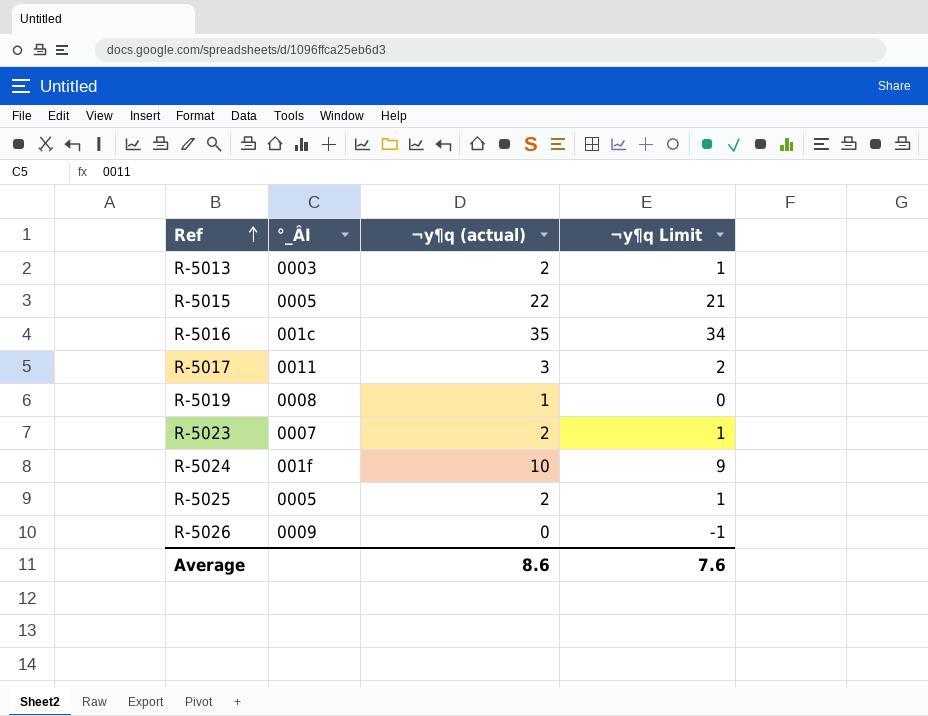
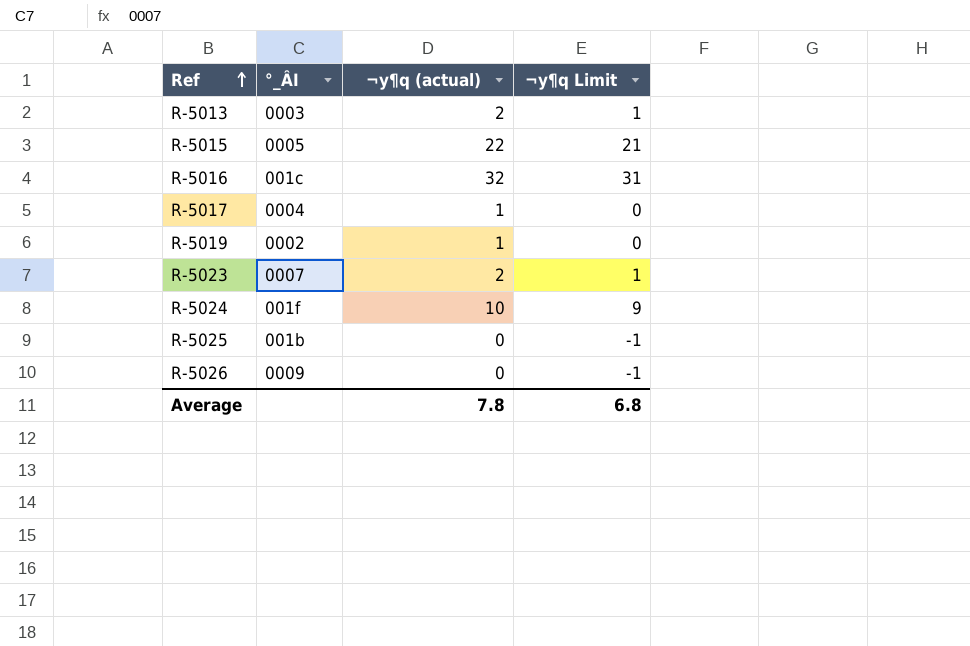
R-5016 | ¬y¶q (actual): 35 -> 32
R-5016 | ¬y¶q Limit: 34 -> 31
R-5017 | °_ÂI: 0011 -> 0004
R-5017 | ¬y¶q (actual): 3 -> 1
R-5017 | ¬y¶q Limit: 2 -> 0
R-5019 | °_ÂI: 0008 -> 0002
R-5025 | °_ÂI: 0005 -> 001b
R-5025 | ¬y¶q (actual): 2 -> 0
R-5025 | ¬y¶q Limit: 1 -> -1
Average | ¬y¶q (actual): 8.6 -> 7.8
Average | ¬y¶q Limit: 7.6 -> 6.8

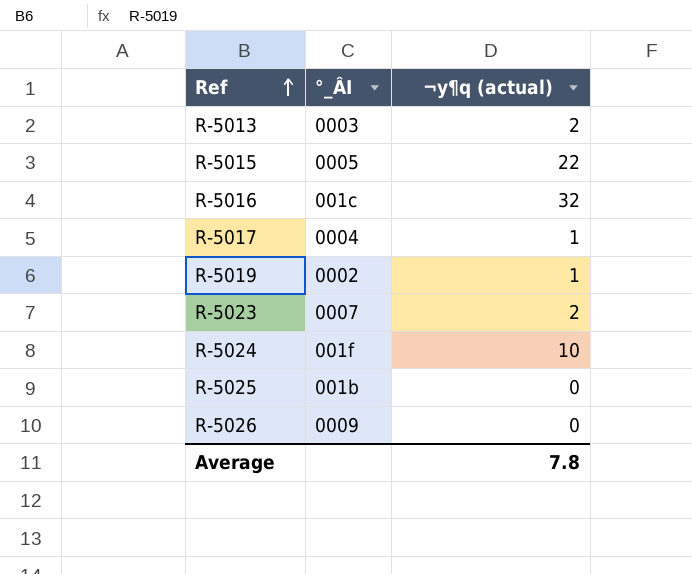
column ¬y¶q Limit | formula: [¬y¶q (actual)] - 1 -> none

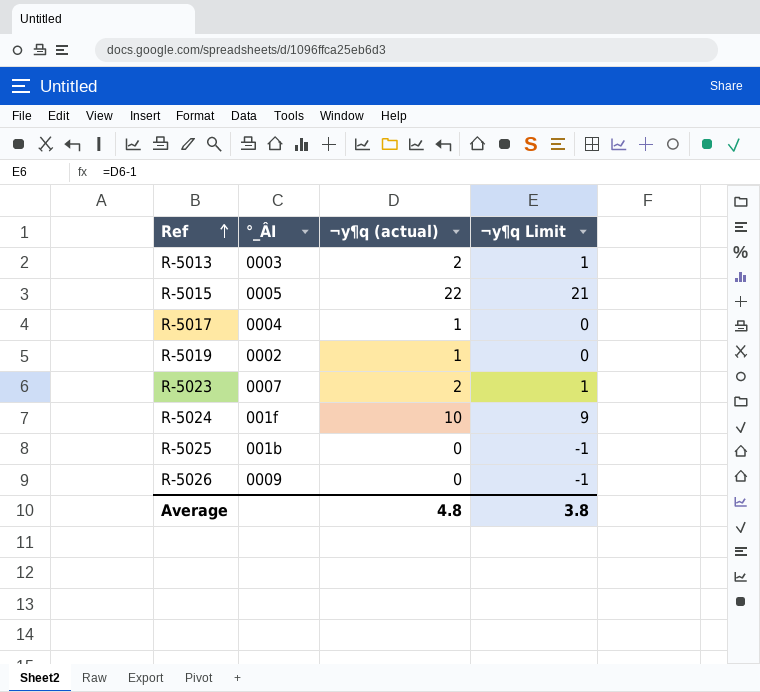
column ¬y¶q Limit | formula: none -> [¬y¶q (actual)] - 1
row R-5016: 001c | 32 -> none
Average | ¬y¶q (actual): 7.8 -> 4.8

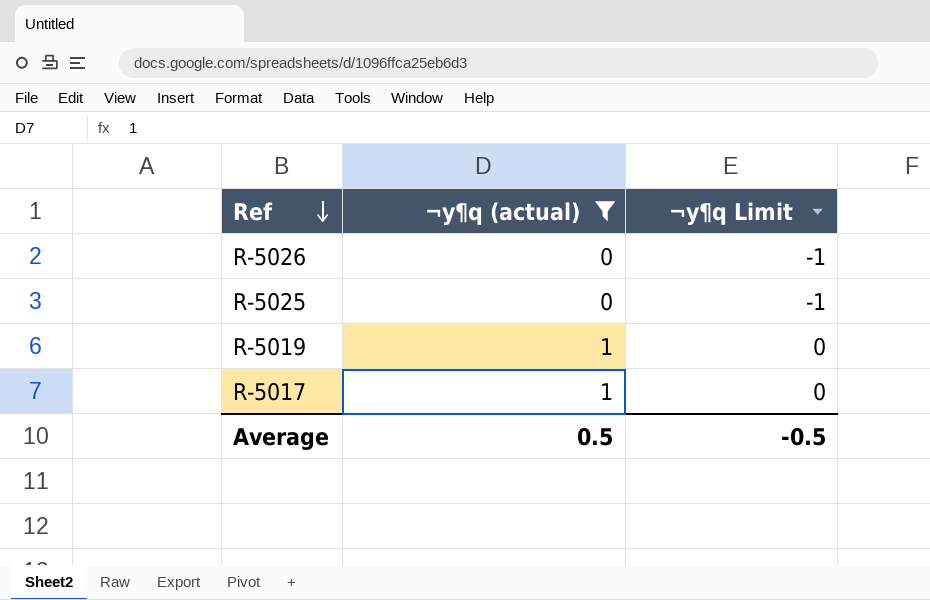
filter: none -> ¬y¶q (actual) <= 1
row order: Ref ascending -> Ref descending
column °_ÂI | position: 2 -> none
Average | ¬y¶q (actual): 4.8 -> 0.5
Average | ¬y¶q Limit: 3.8 -> -0.5

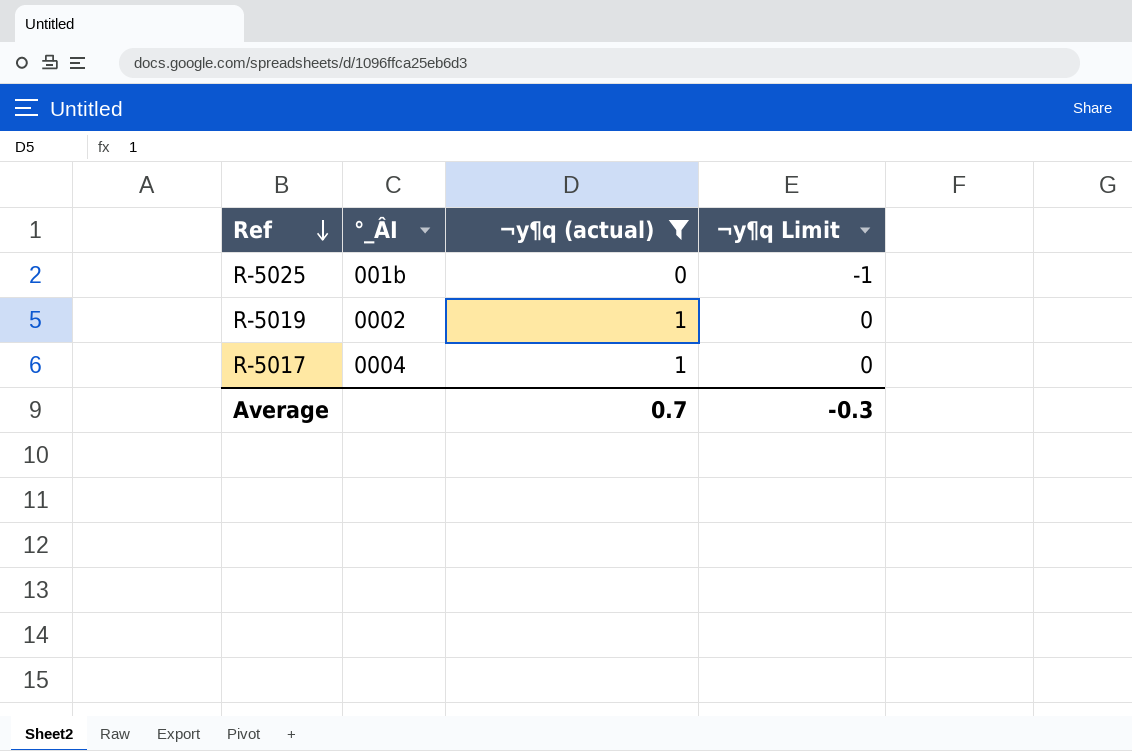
column °_ÂI | position: none -> 2
row R-5026: 0 | -1 -> none
Average | ¬y¶q (actual): 0.5 -> 0.7
Average | ¬y¶q Limit: -0.5 -> -0.3

